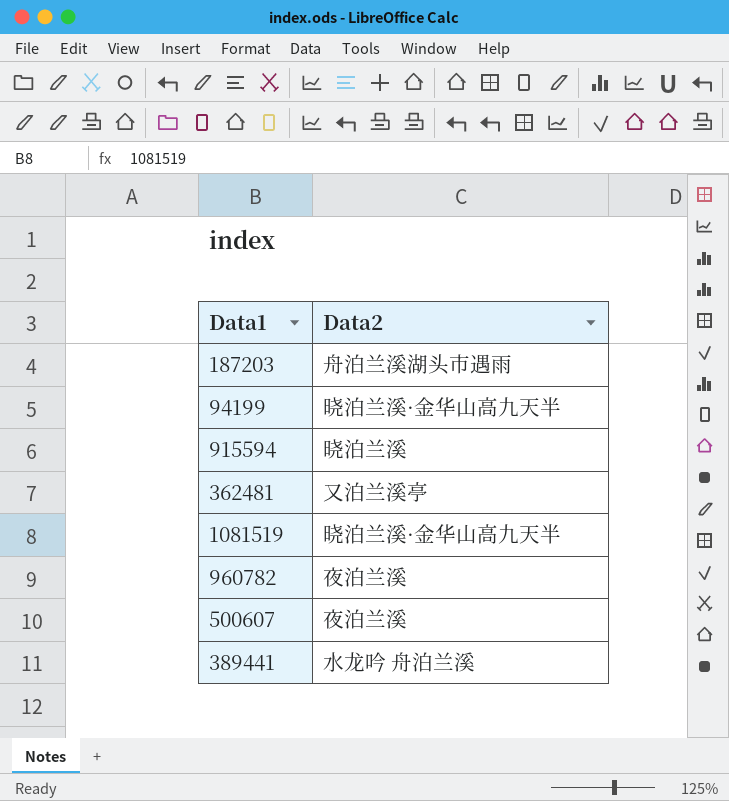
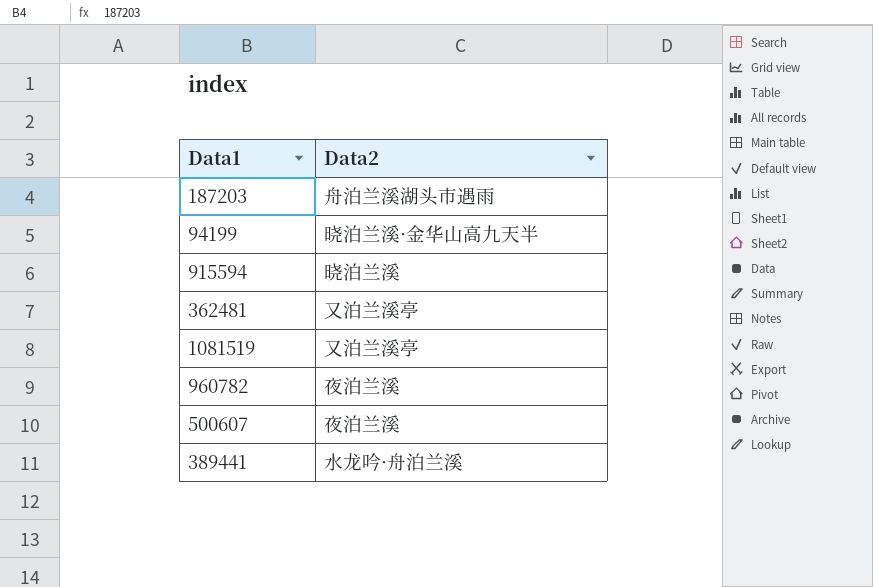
1081519 | Data2: 晓泊兰溪·金华山高九天半 -> 又泊兰溪亭
389441 | Data2: 水龙吟 舟泊兰溪 -> 水龙吟·舟泊兰溪

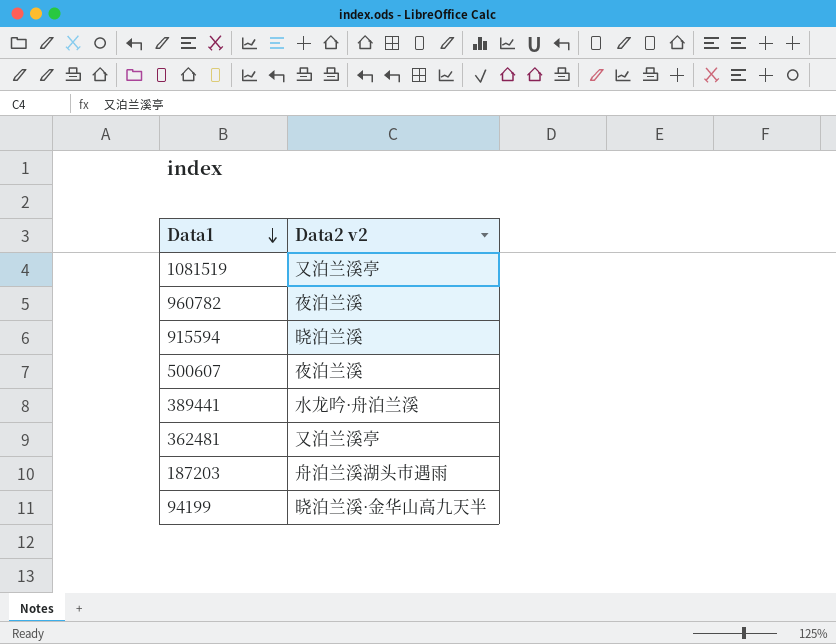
row order: none -> Data1 descending
column name: Data2 -> Data2 v2

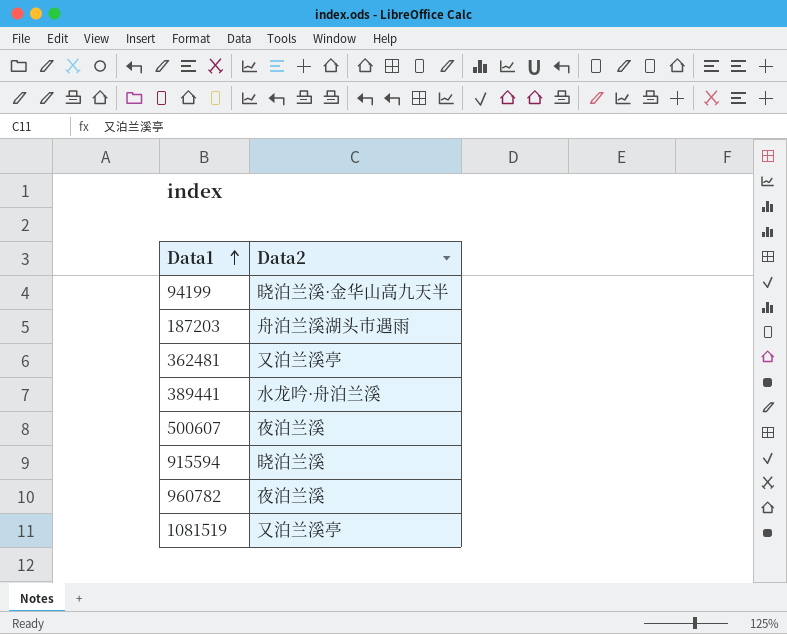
row order: Data1 descending -> Data1 ascending
column name: Data2 v2 -> Data2

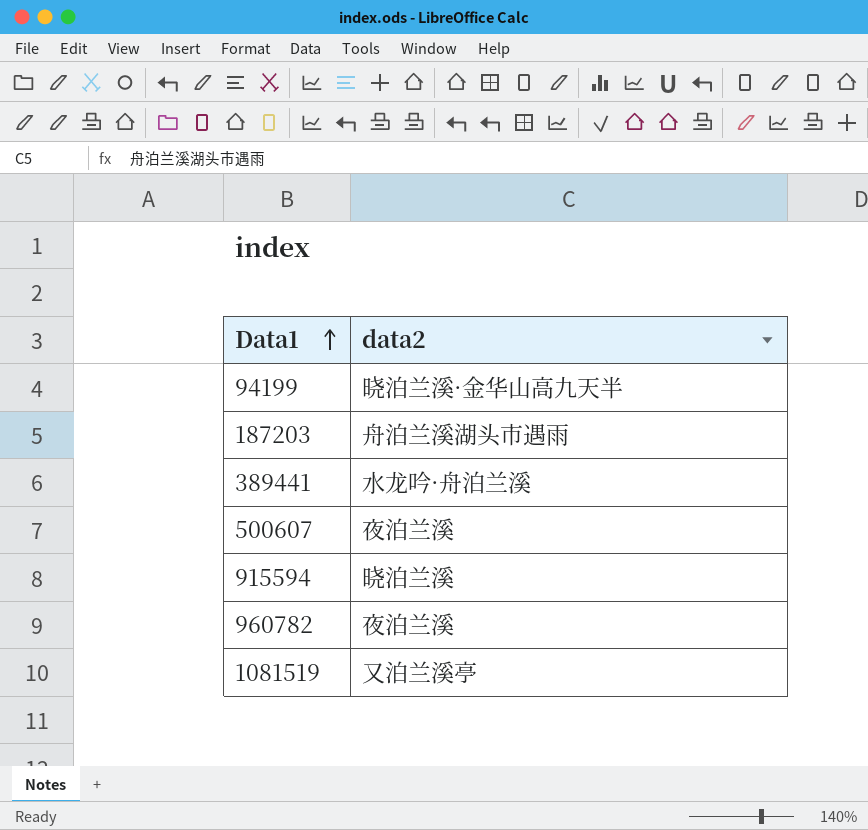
column name: Data2 -> data2
row 362481: 又泊兰溪亭 -> none

